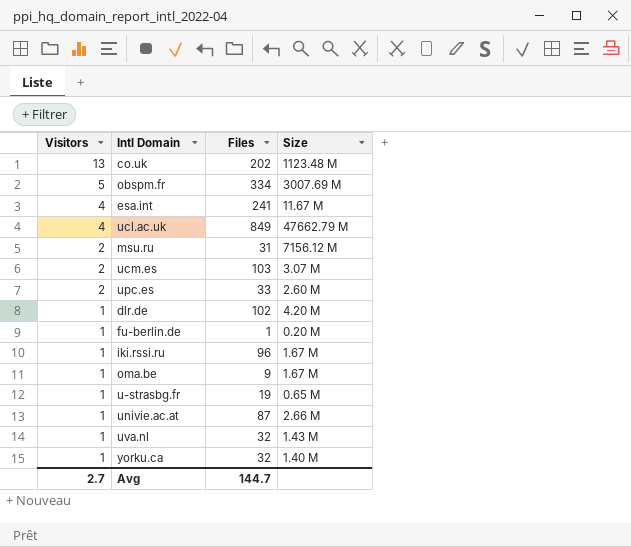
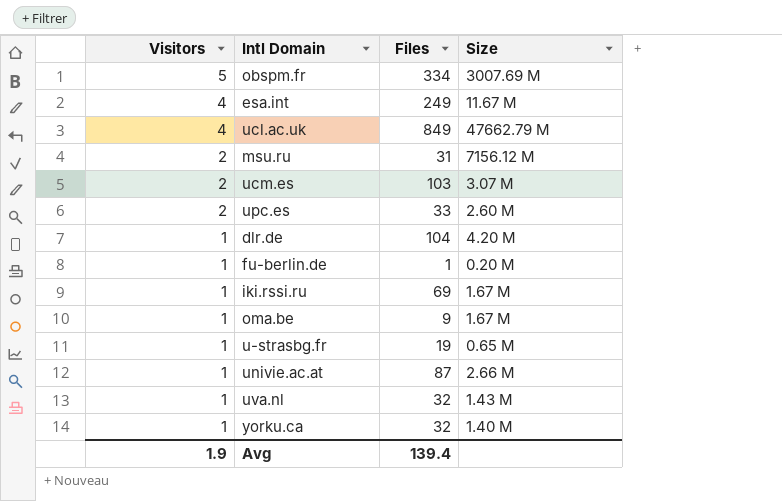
row co.uk: 13 | 202 | 1123.48 M -> none
esa.int | Files: 241 -> 249
dlr.de | Files: 102 -> 104
iki.rssi.ru | Files: 96 -> 69
Avg | Visitors: 2.7 -> 1.9
Avg | Files: 144.7 -> 139.4

